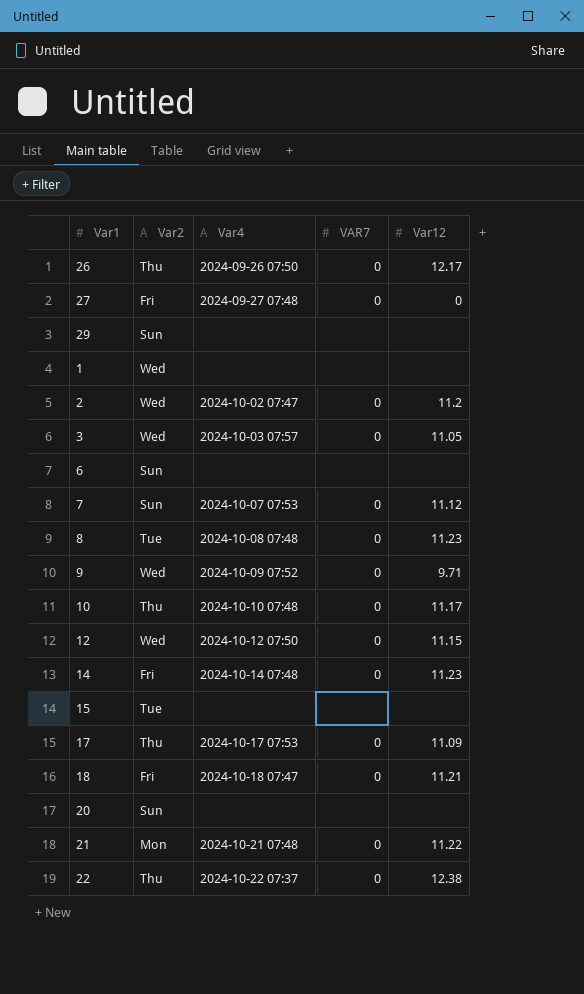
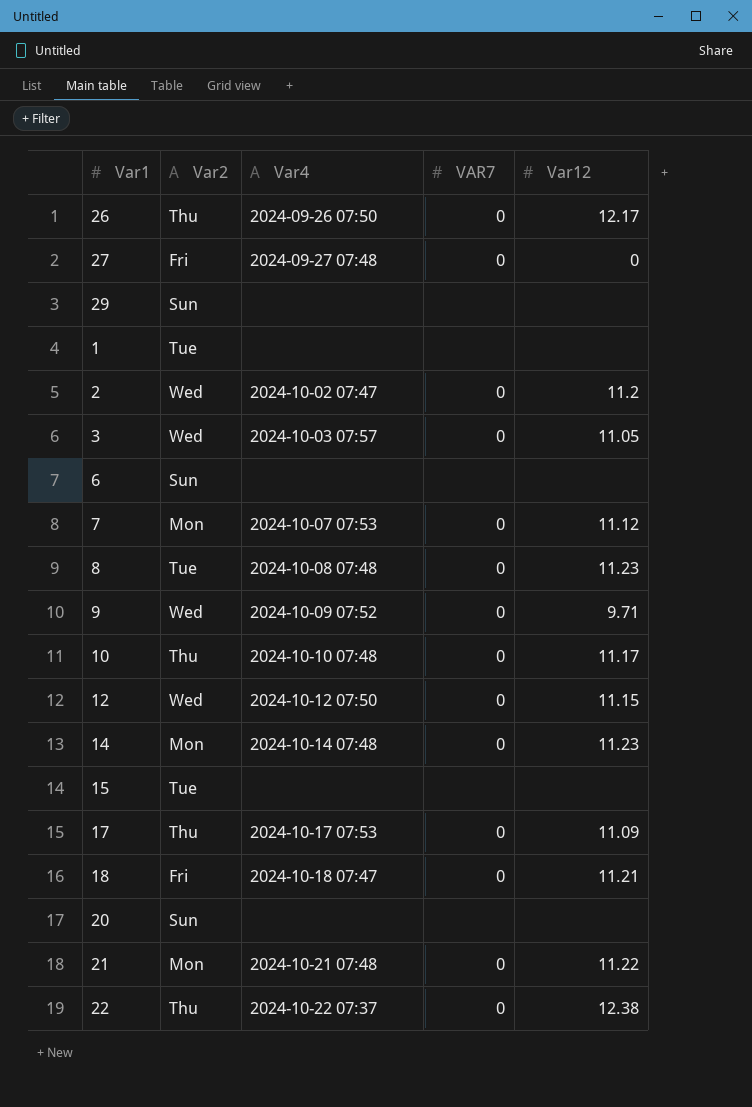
1 | Var2: Wed -> Tue
7 | Var2: Sun -> Mon
14 | Var2: Fri -> Mon

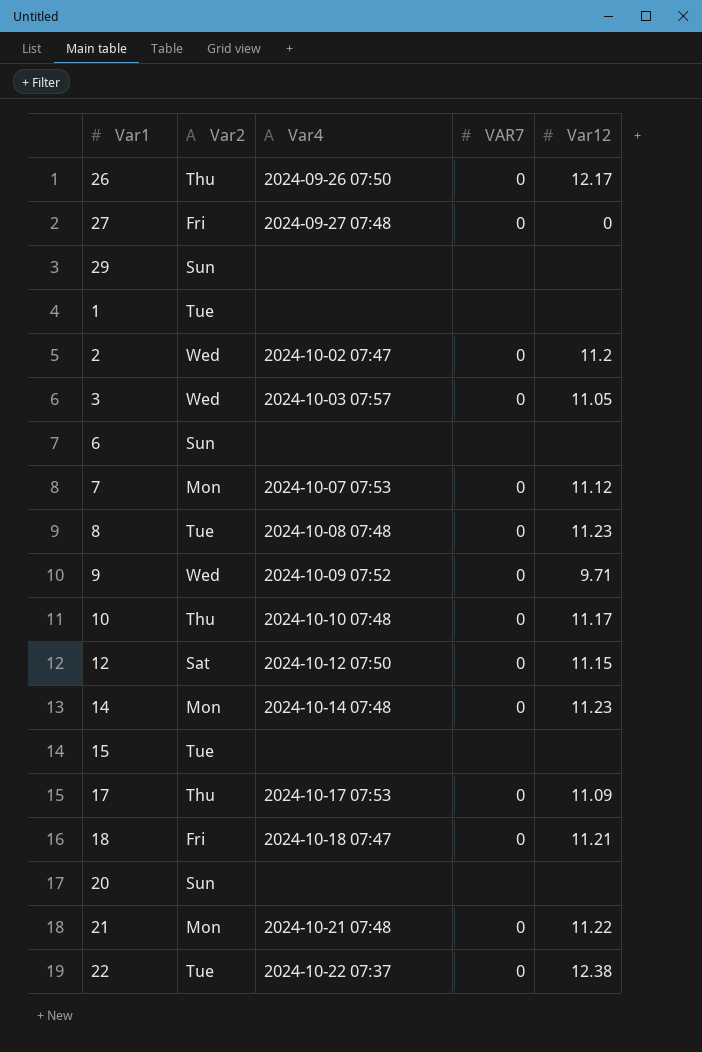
12 | Var2: Wed -> Sat
22 | Var2: Thu -> Tue

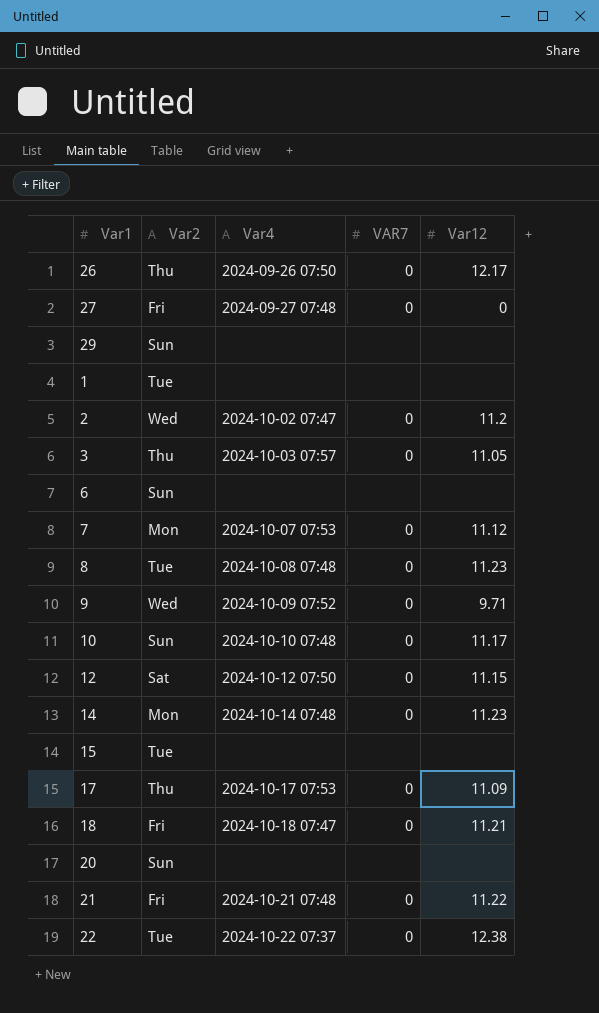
3 | Var2: Wed -> Thu
10 | Var2: Thu -> Sun
21 | Var2: Mon -> Fri

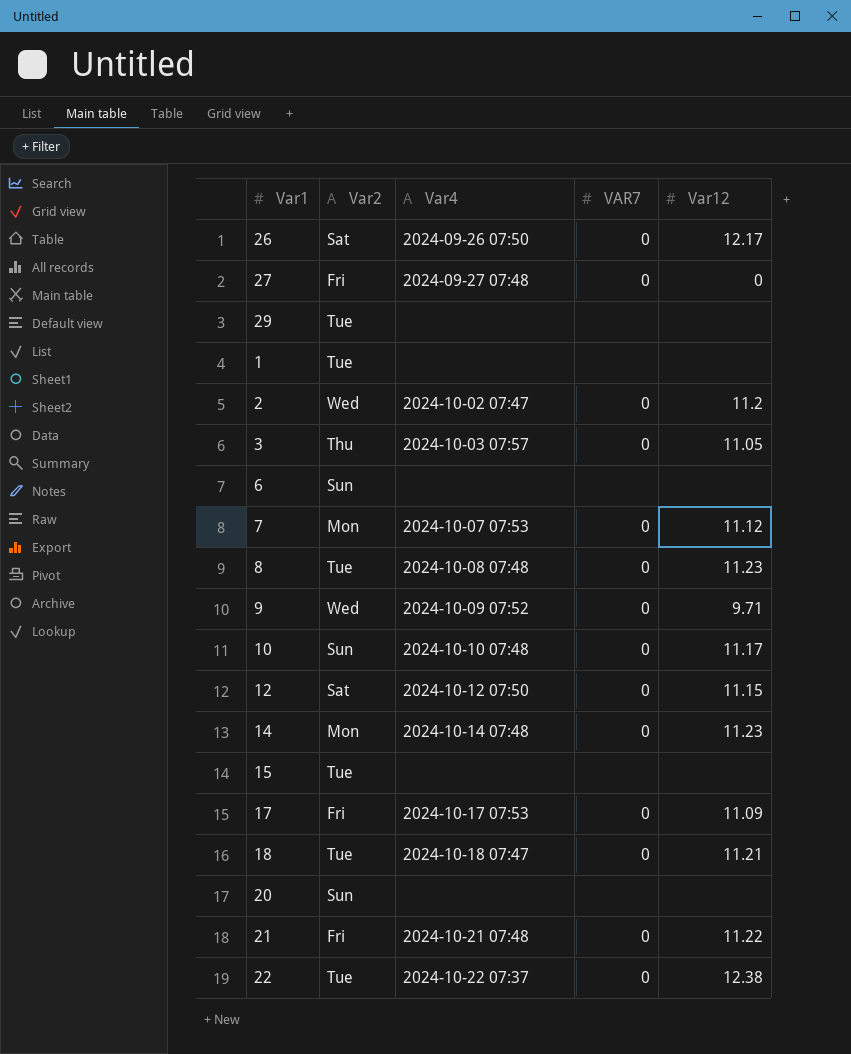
26 | Var2: Thu -> Sat
29 | Var2: Sun -> Tue
17 | Var2: Thu -> Fri
18 | Var2: Fri -> Tue

